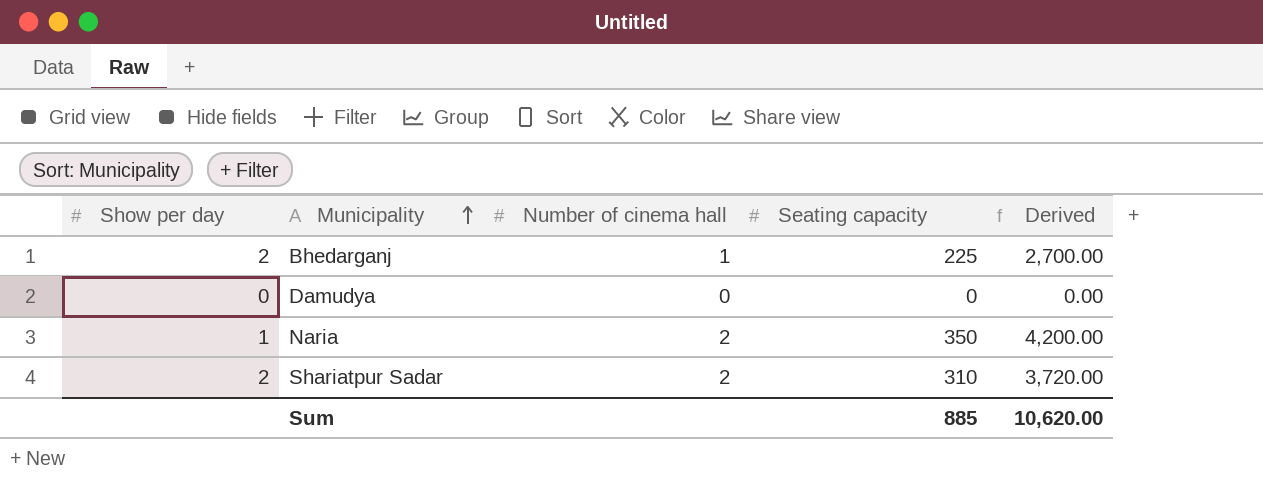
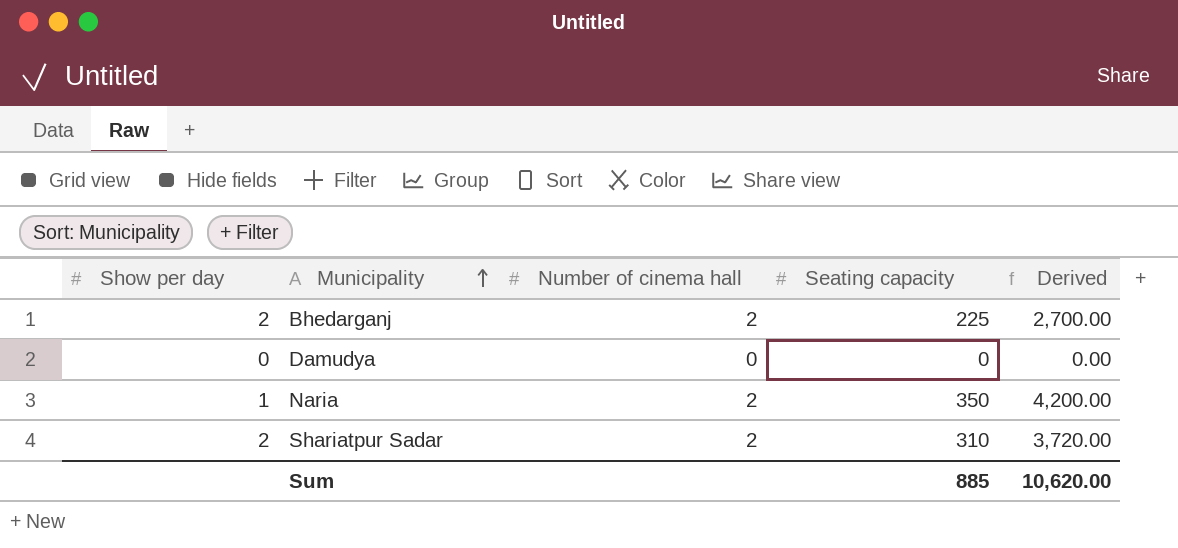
Bhedarganj | Number of cinema hall: 1 -> 2

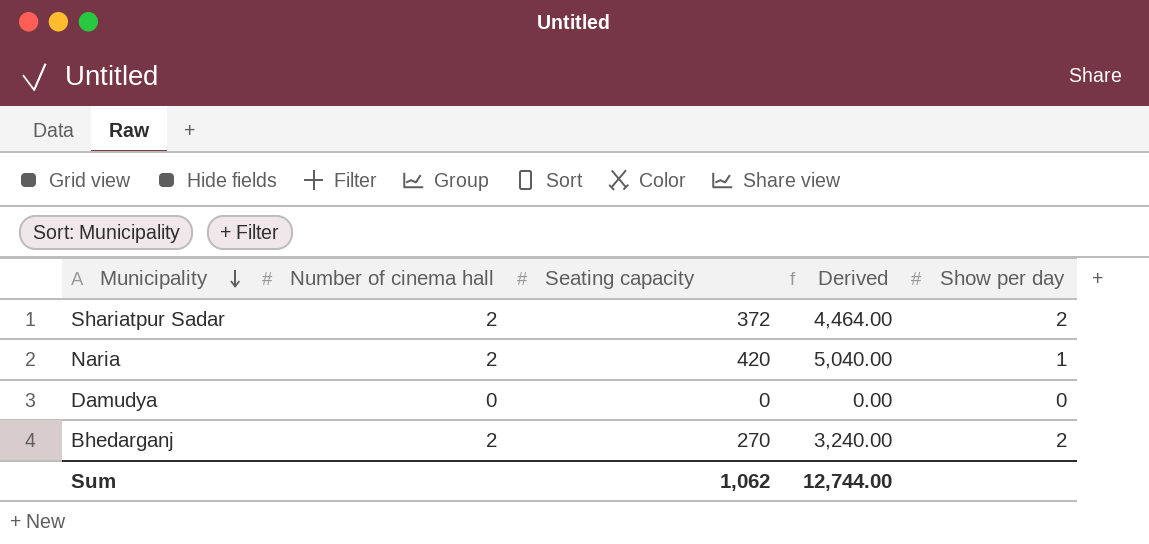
row order: Municipality ascending -> Municipality descending
column Show per day | position: 1 -> 5
Shariatpur Sadar | Seating capacity: 310 -> 372
Shariatpur Sadar | Derived: 3,720.00 -> 4,464.00
Naria | Seating capacity: 350 -> 420
Naria | Derived: 4,200.00 -> 5,040.00
Bhedarganj | Seating capacity: 225 -> 270
Bhedarganj | Derived: 2,700.00 -> 3,240.00
Sum | Seating capacity: 885 -> 1,062
Sum | Derived: 10,620.00 -> 12,744.00

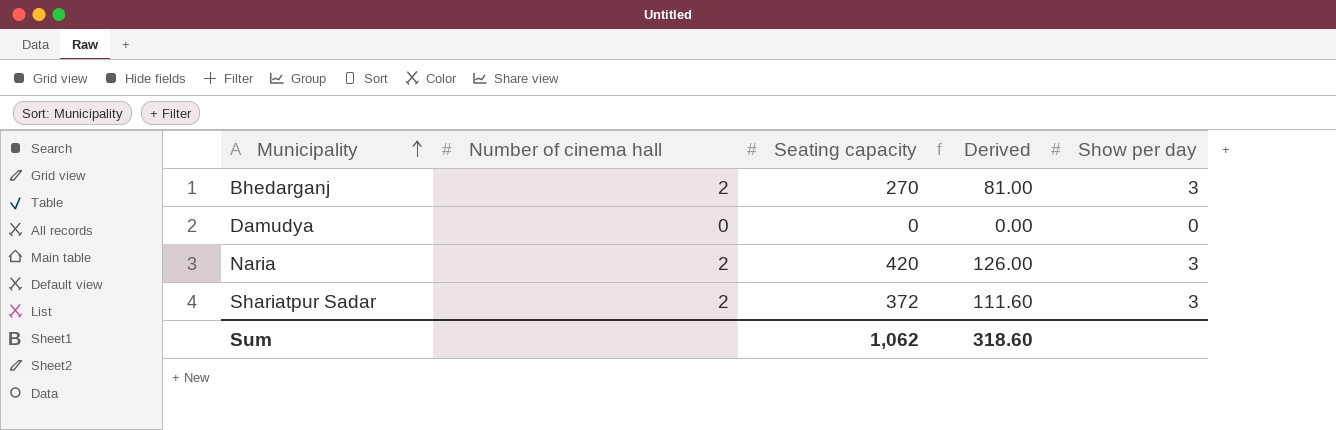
row order: Municipality descending -> Municipality ascending
column Derived | formula: [Seating capacity] * 12 -> [Seating capacity] * 0.3
Bhedarganj | Show per day: 2 -> 3
Naria | Show per day: 1 -> 3
Shariatpur Sadar | Show per day: 2 -> 3
Sum | Derived: 12,744.00 -> 318.60

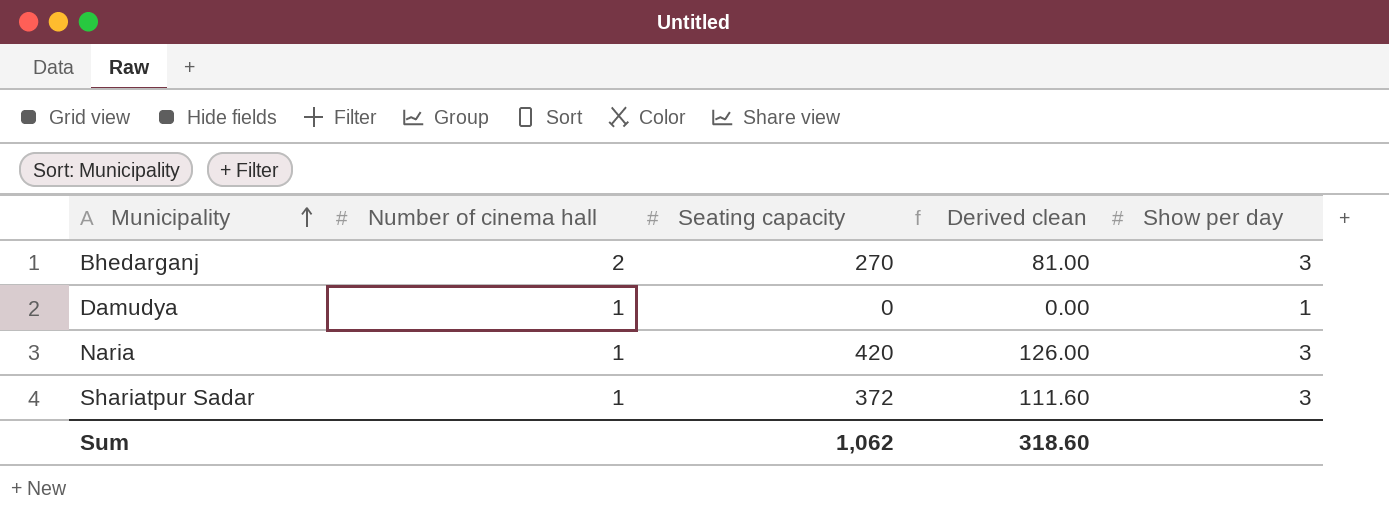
column name: Derived -> Derived clean
Damudya | Number of cinema hall: 0 -> 1
Damudya | Show per day: 0 -> 1
Naria | Number of cinema hall: 2 -> 1
Shariatpur Sadar | Number of cinema hall: 2 -> 1

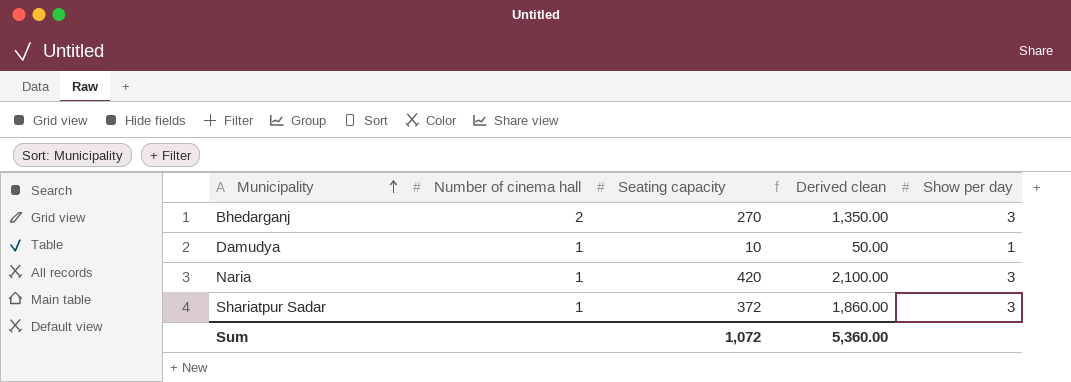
column Derived clean | formula: [Seating capacity] * 0.3 -> [Seating capacity] * 5
Damudya | Seating capacity: 0 -> 10
Sum | Seating capacity: 1,062 -> 1,072
Sum | Derived clean: 318.60 -> 5,360.00

